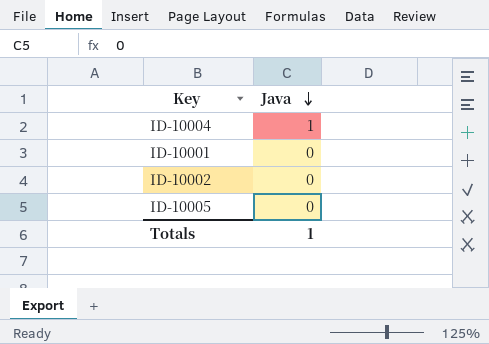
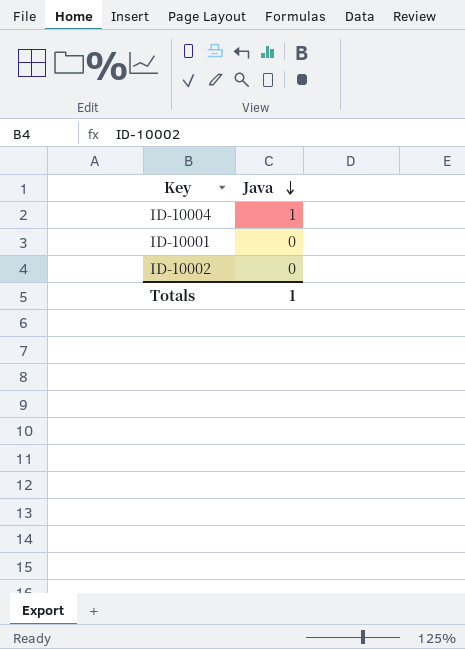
row ID-10005: 0 -> none

